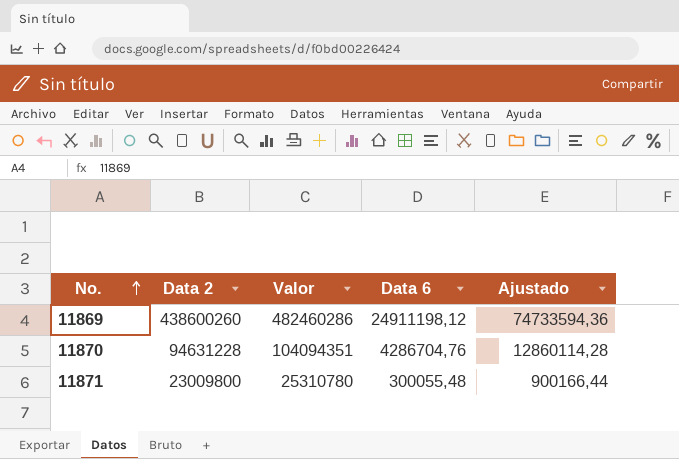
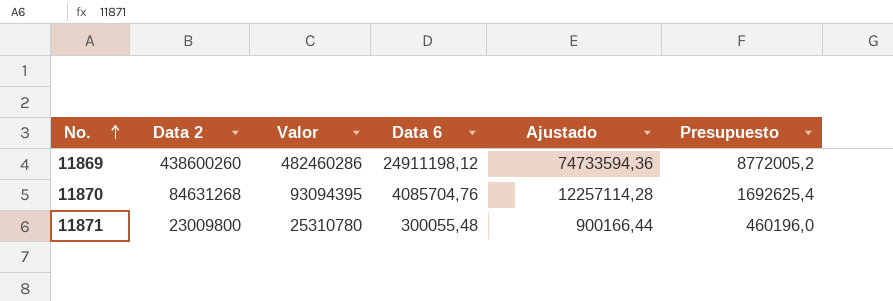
column Presupuesto | formula: none -> [Data 2] * 0,02
11870 | Data 2: 94631228 -> 84631268
11870 | Valor: 104094351 -> 93094395
11870 | Data 6: 4286704,76 -> 4085704,76
11870 | Ajustado: 12860114,28 -> 12257114,28

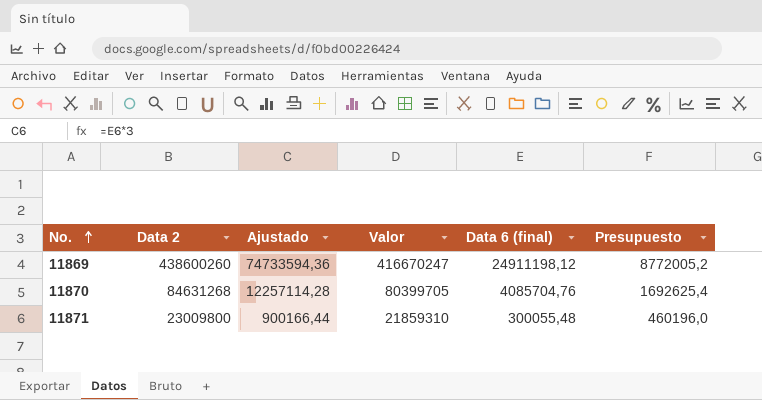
column Ajustado | position: 5 -> 3
column Valor | formula: [Data 2] * 1,1 -> [Data 2] * 0,95
column name: Data 6 -> Data 6 (final)

